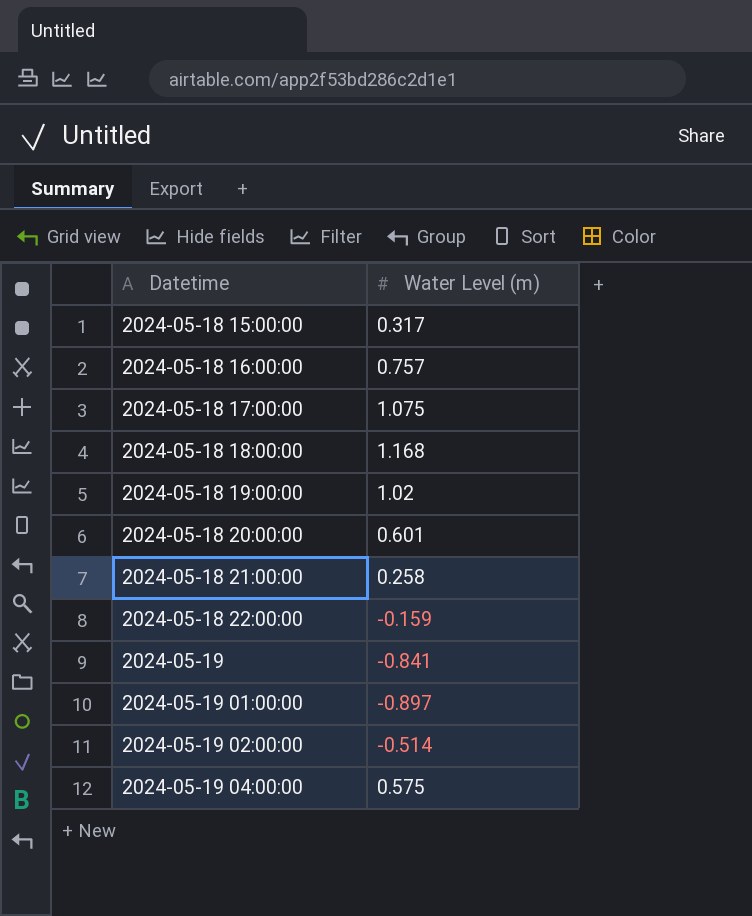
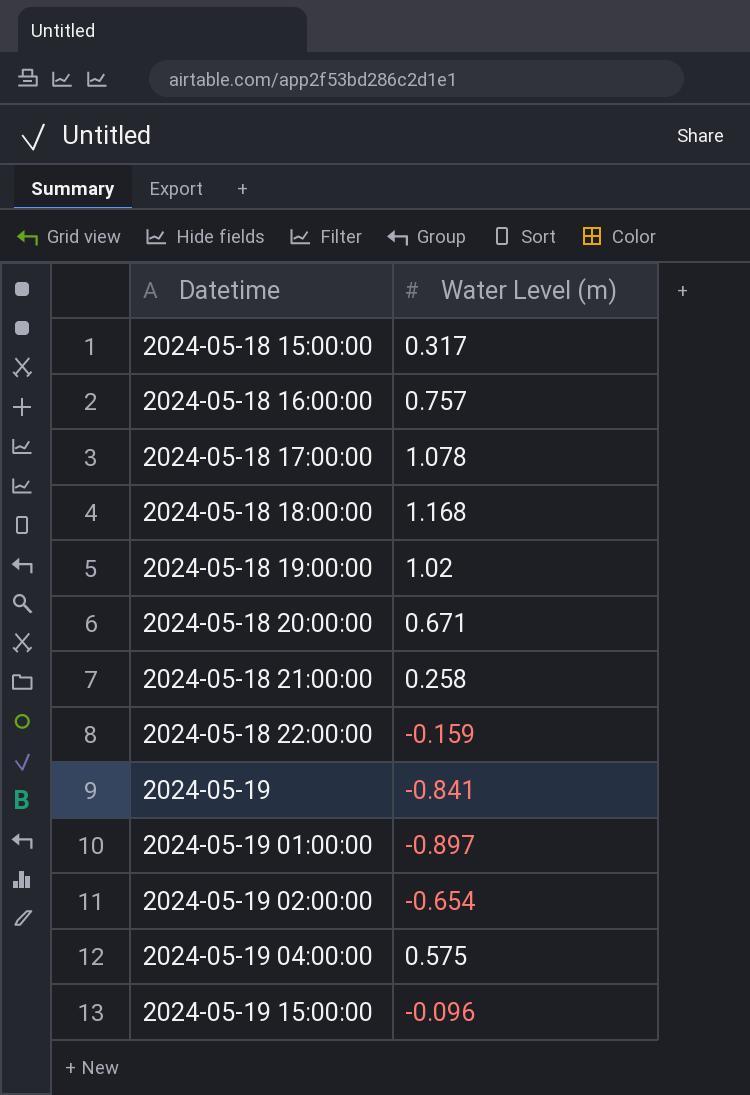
2024-05-18 17:00:00 | Water Level (m): 1.075 -> 1.078
2024-05-18 20:00:00 | Water Level (m): 0.601 -> 0.671
2024-05-19 02:00:00 | Water Level (m): -0.514 -> -0.654
row 2024-05-19 15:00:00: none -> -0.096

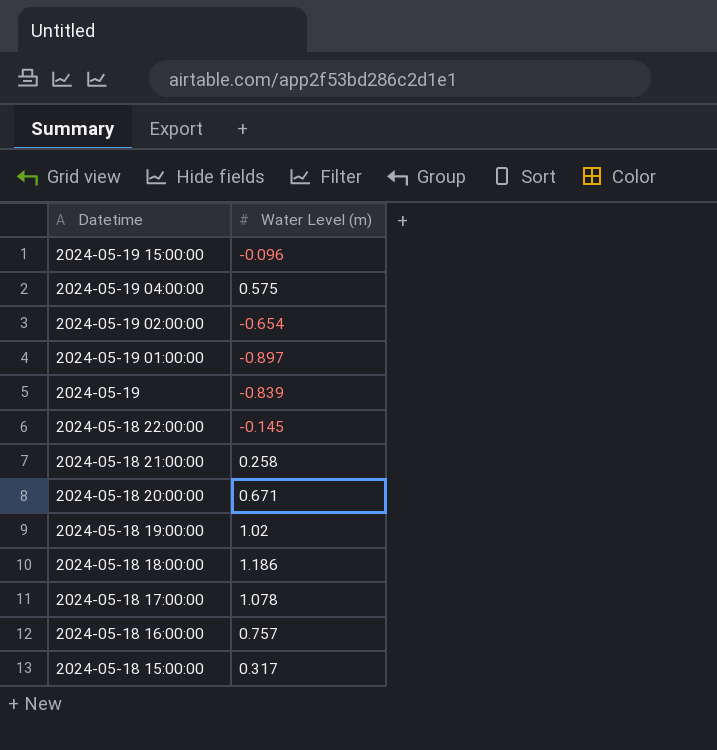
row order: Datetime ascending -> Datetime descending
2024-05-19 | Water Level (m): -0.841 -> -0.839
2024-05-18 22:00:00 | Water Level (m): -0.159 -> -0.145
2024-05-18 18:00:00 | Water Level (m): 1.168 -> 1.186

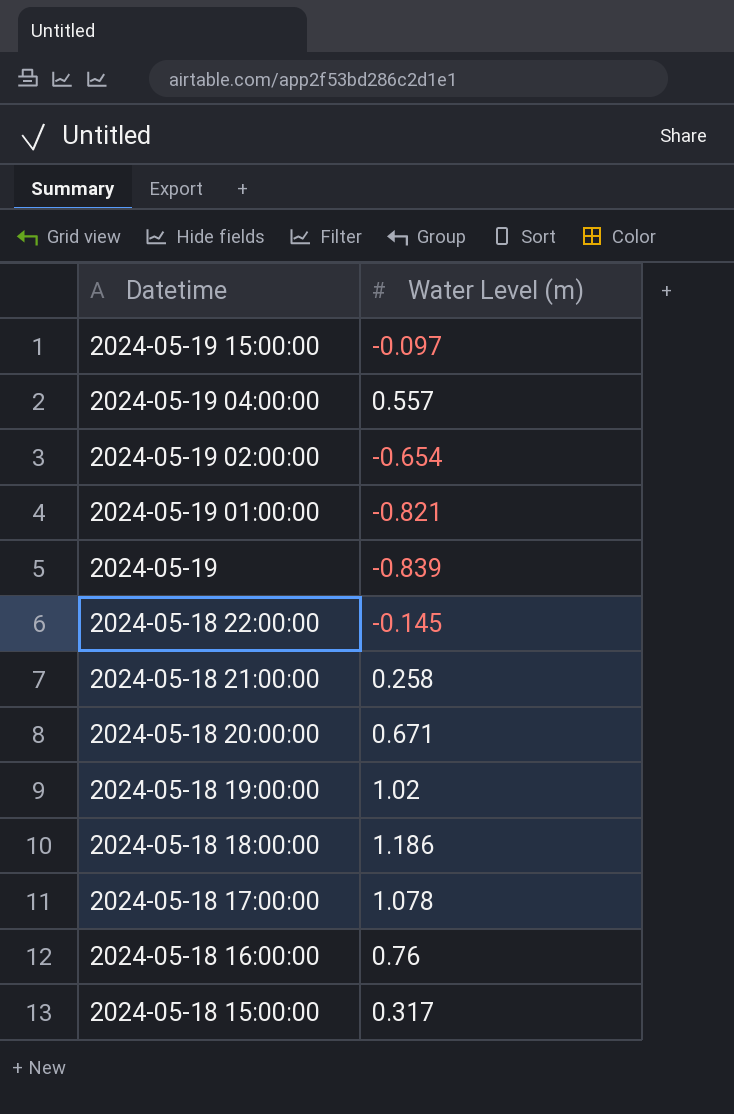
2024-05-19 15:00:00 | Water Level (m): -0.096 -> -0.097
2024-05-19 04:00:00 | Water Level (m): 0.575 -> 0.557
2024-05-19 01:00:00 | Water Level (m): -0.897 -> -0.821
2024-05-18 16:00:00 | Water Level (m): 0.757 -> 0.76

